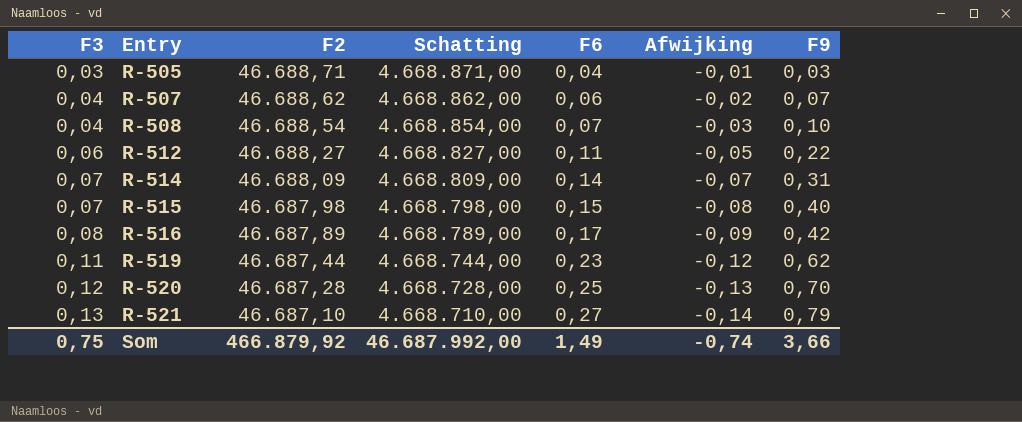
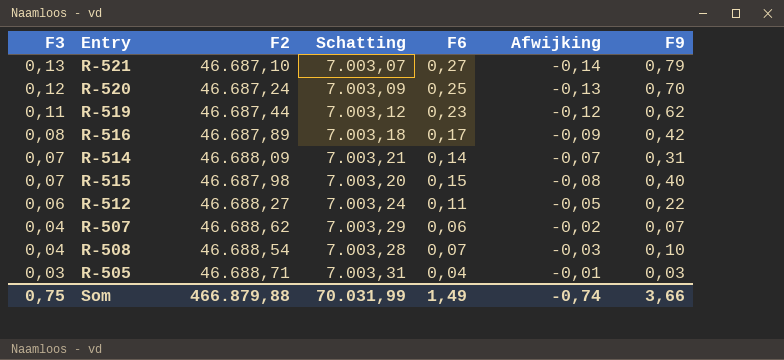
row order: F3 ascending -> F3 descending
column Schatting | formula: [F2] * 100 -> [F2] * 0,15
R-520 | F2: 46.687,28 -> 46.687,24
Som | F2: 466.879,92 -> 466.879,88
Som | Schatting: 46.687.992,00 -> 70.031,99

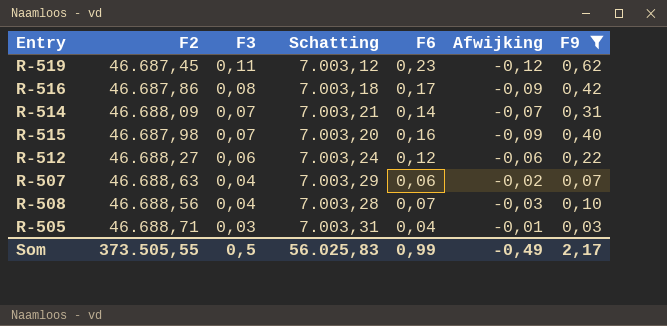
filter: none -> F9 <= 0,62
column F3 | position: 1 -> 3
R-519 | F2: 46.687,44 -> 46.687,45
R-516 | F2: 46.687,89 -> 46.687,86
R-515 | F6: 0,15 -> 0,16
R-515 | Afwijking: -0,08 -> -0,09
R-512 | F6: 0,11 -> 0,12
R-512 | Afwijking: -0,05 -> -0,06
R-507 | F2: 46.688,62 -> 46.688,63
R-508 | F2: 46.688,54 -> 46.688,56
Som | F2: 466.879,88 -> 373.505,55
Som | F3: 0,75 -> 0,5
Som | Schatting: 70.031,99 -> 56.025,83
Som | F6: 1,49 -> 0,99
Som | Afwijking: -0,74 -> -0,49
Som | F9: 3,66 -> 2,17

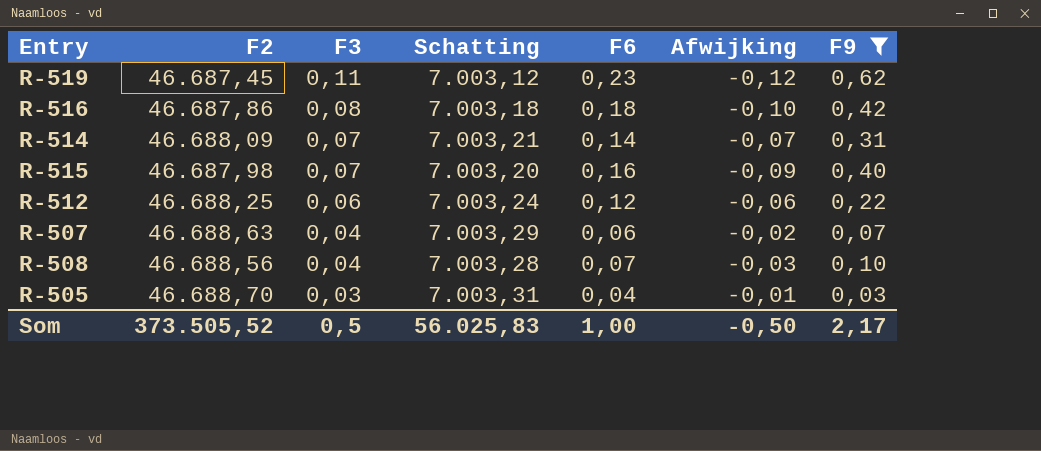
R-516 | F6: 0,17 -> 0,18
R-516 | Afwijking: -0,09 -> -0,10
R-512 | F2: 46.688,27 -> 46.688,25
R-505 | F2: 46.688,71 -> 46.688,70
Som | F2: 373.505,55 -> 373.505,52
Som | F6: 0,99 -> 1,00
Som | Afwijking: -0,49 -> -0,50

